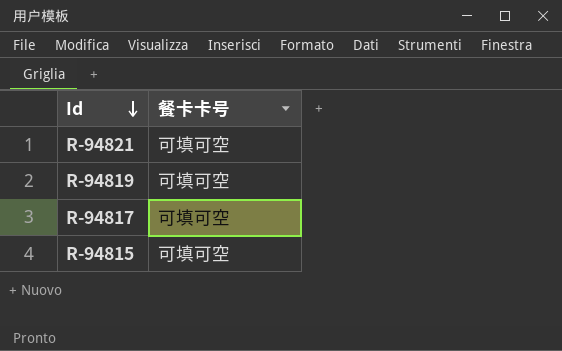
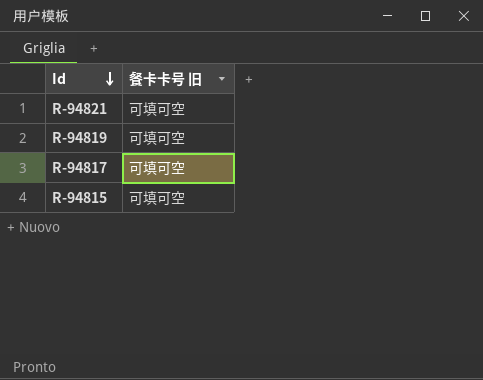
column name: 餐卡卡号 -> 餐卡卡号 旧

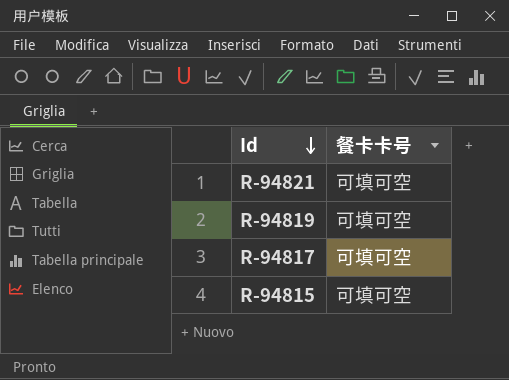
column name: 餐卡卡号 旧 -> 餐卡卡号

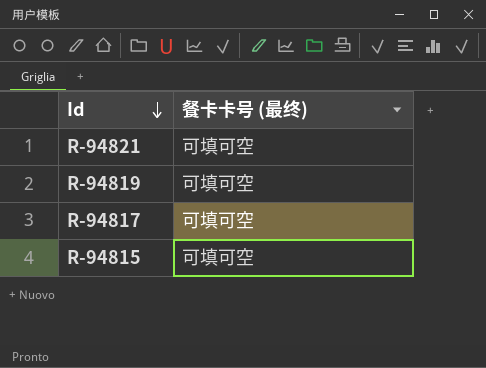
column name: 餐卡卡号 -> 餐卡卡号 (最终)

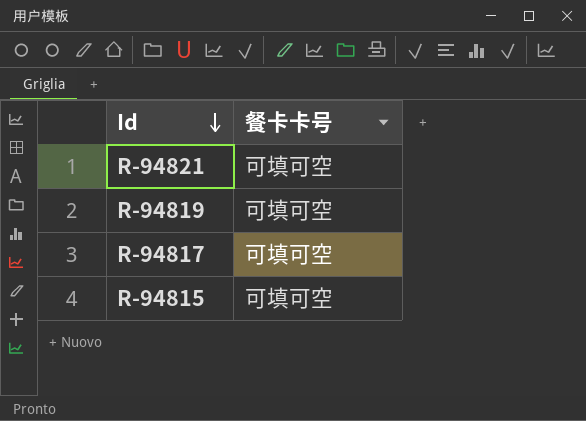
column name: 餐卡卡号 (最终) -> 餐卡卡号

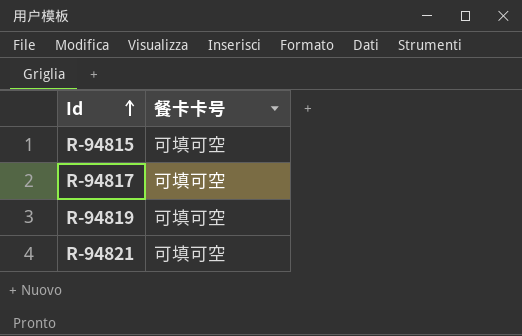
row order: Id descending -> Id ascending

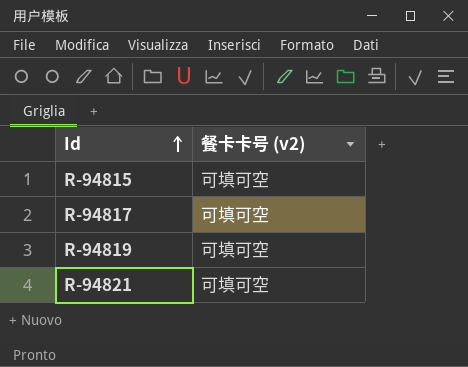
column name: 餐卡卡号 -> 餐卡卡号 (v2)

